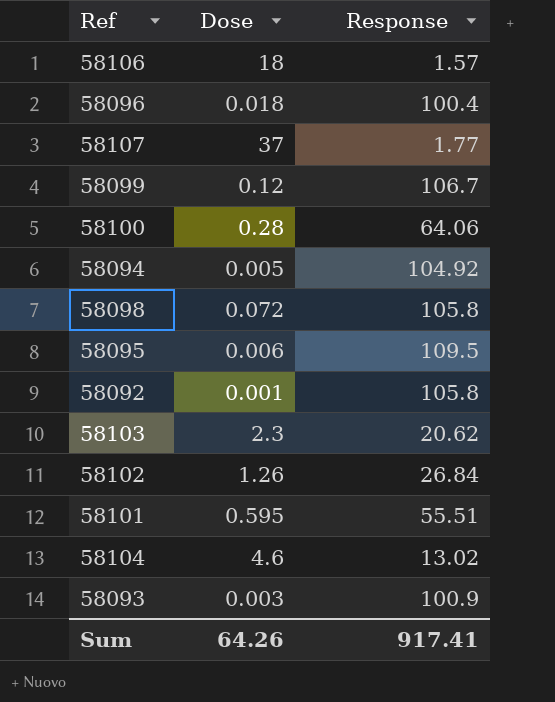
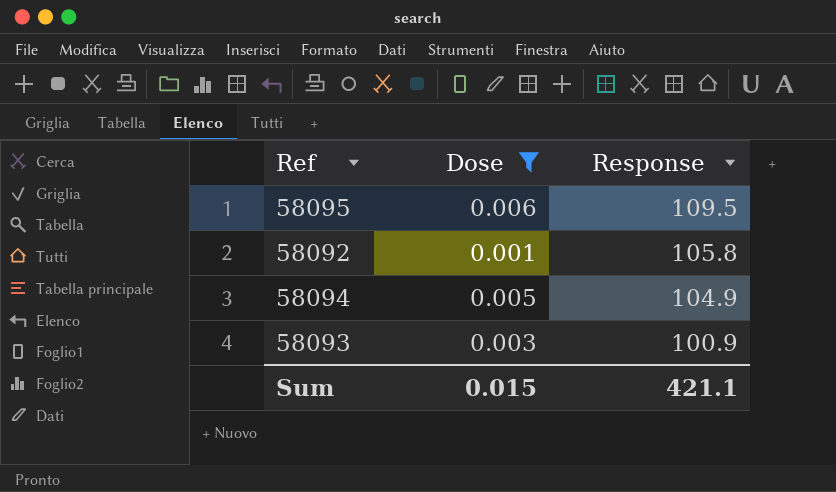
filter: none -> Dose <= 0.006
row order: none -> Response descending
58094 | Response: 104.92 -> 104.9
Sum | Dose: 64.26 -> 0.015
Sum | Response: 917.41 -> 421.1

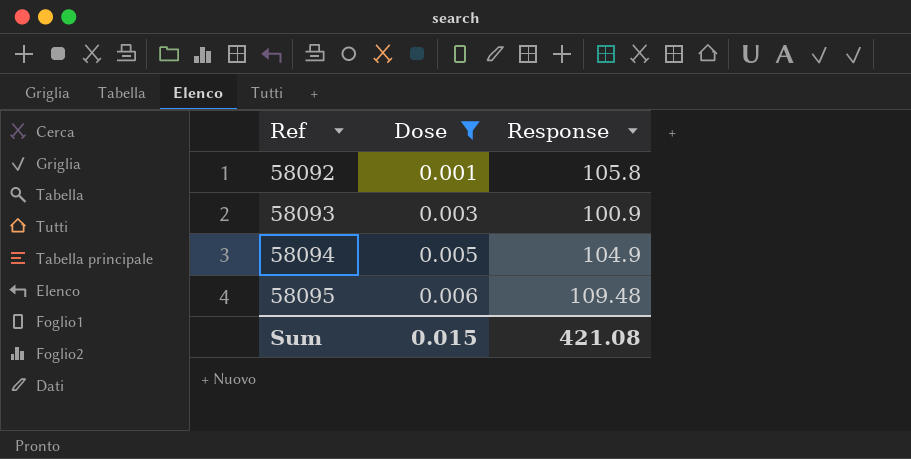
row order: Response descending -> Ref ascending
58095 | Response: 109.5 -> 109.48
Sum | Response: 421.1 -> 421.08

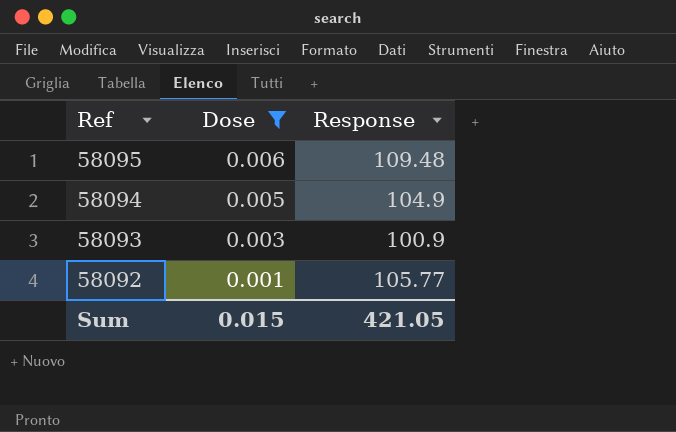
row order: Ref ascending -> Ref descending
58092 | Response: 105.8 -> 105.77
Sum | Response: 421.08 -> 421.05

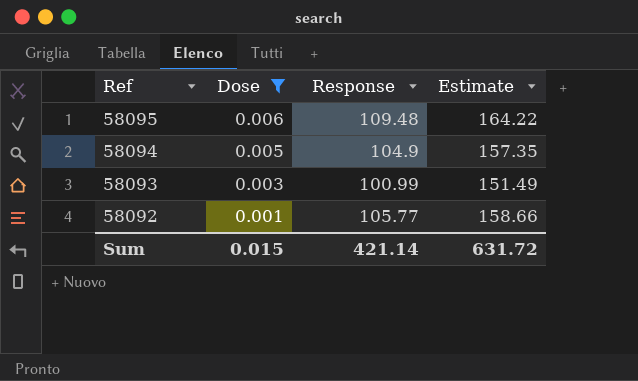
column Estimate | formula: none -> [Response] * 1.5
58093 | Response: 100.9 -> 100.99
Sum | Response: 421.05 -> 421.14

